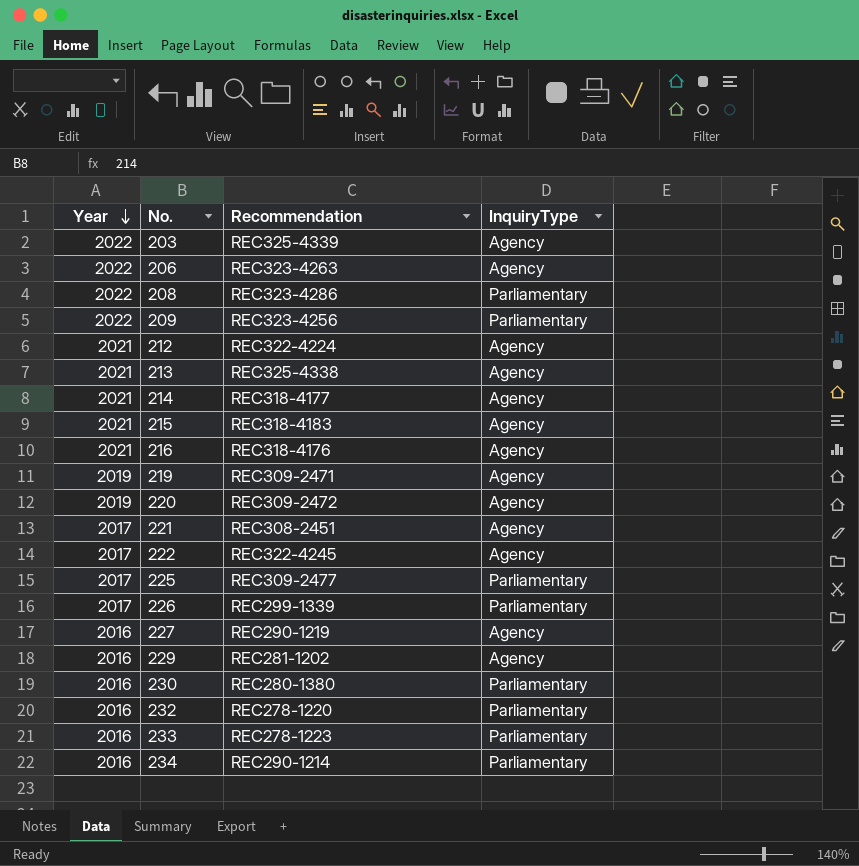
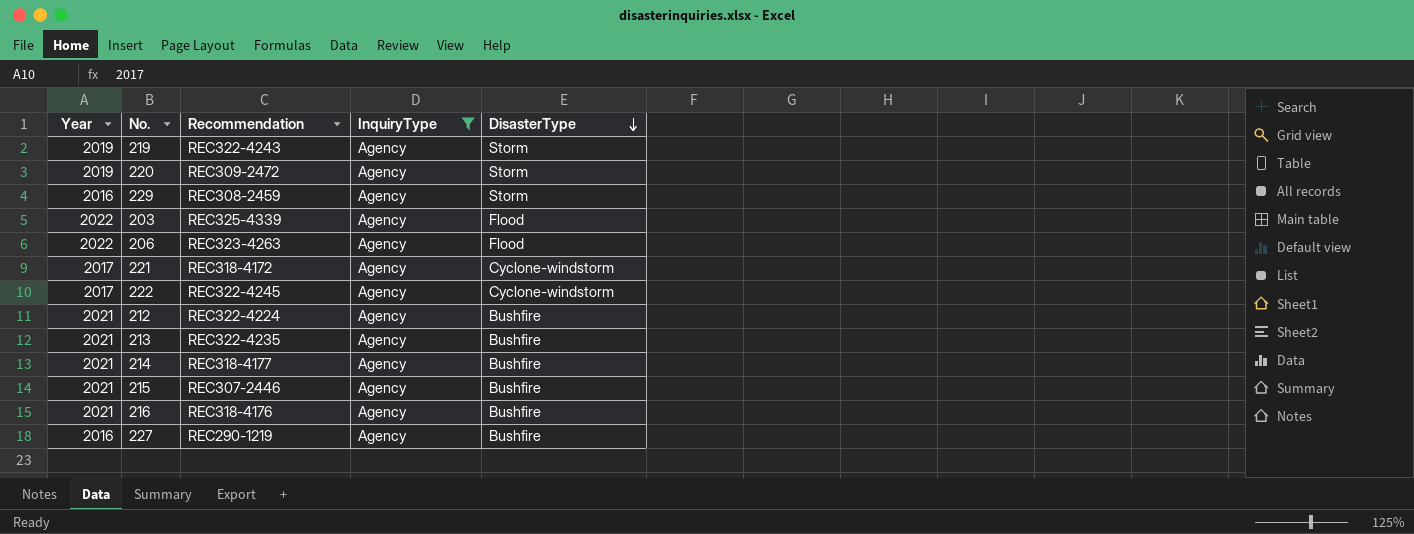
filter: none -> InquiryType = Agency
row order: Year descending -> DisasterType descending
column DisasterType | position: none -> 5
219 | Recommendation: REC309-2471 -> REC322-4243
229 | Recommendation: REC281-1202 -> REC308-2459
221 | Recommendation: REC308-2451 -> REC318-4172
213 | Recommendation: REC325-4338 -> REC322-4235
215 | Recommendation: REC318-4183 -> REC307-2446

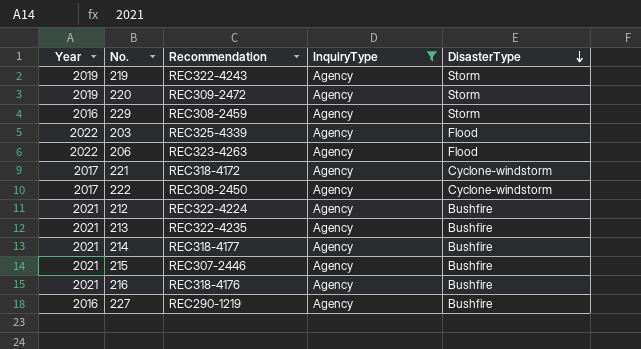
222 | Recommendation: REC322-4245 -> REC308-2450

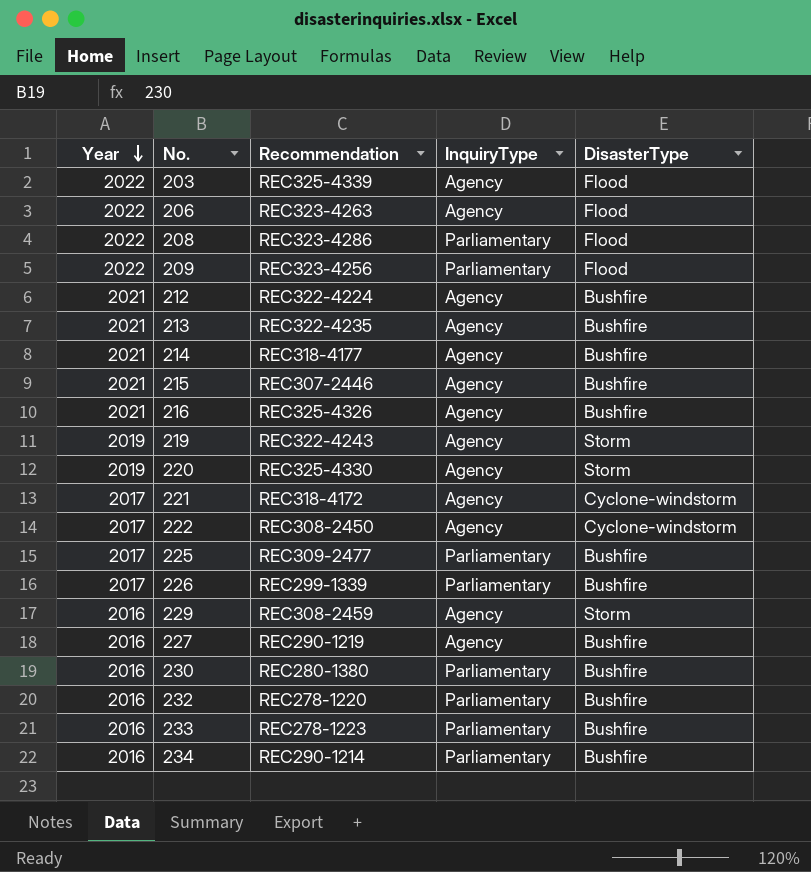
filter: InquiryType = Agency -> none
row order: DisasterType descending -> Year descending
216 | Recommendation: REC318-4176 -> REC325-4326
220 | Recommendation: REC309-2472 -> REC325-4330

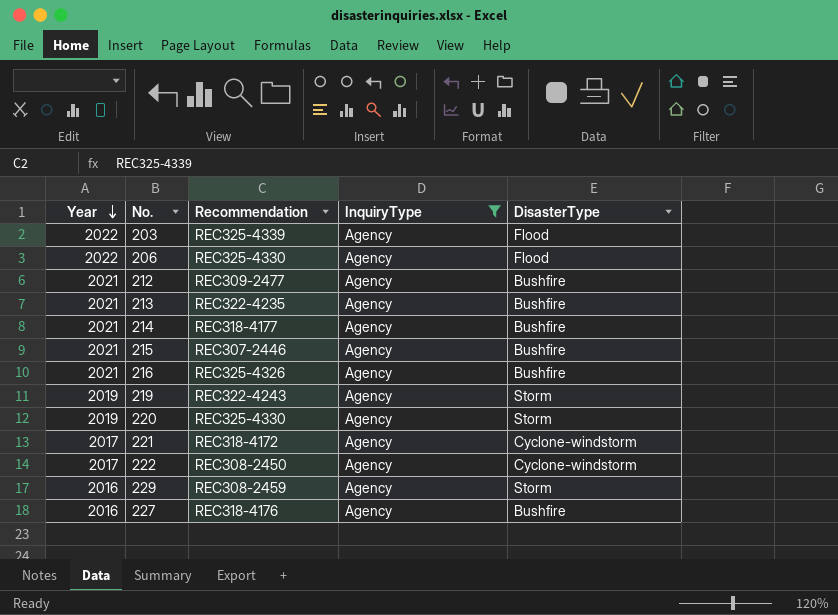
filter: none -> InquiryType = Agency
206 | Recommendation: REC323-4263 -> REC325-4330
212 | Recommendation: REC322-4224 -> REC309-2477
227 | Recommendation: REC290-1219 -> REC318-4176

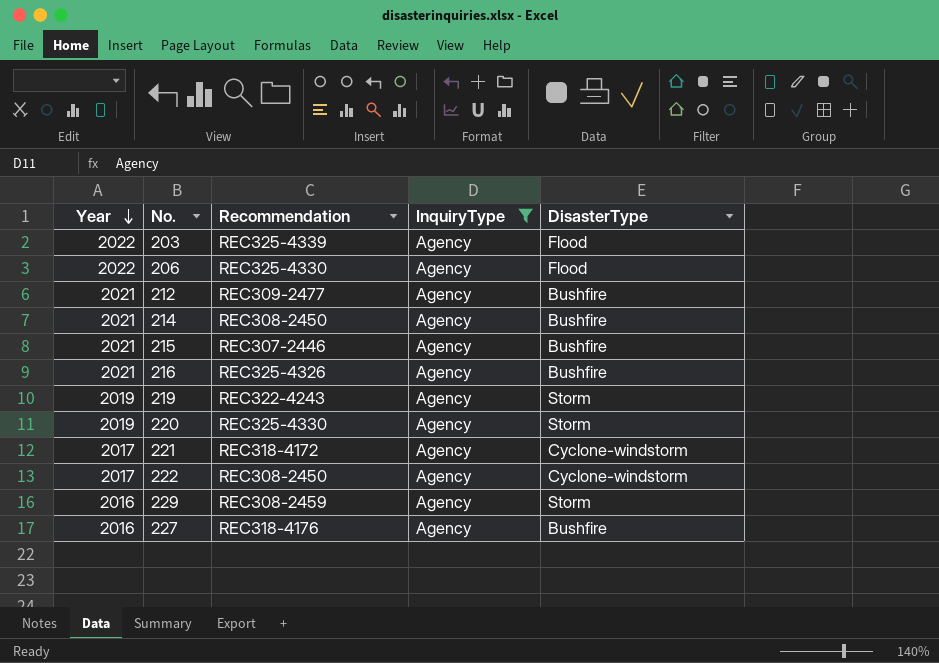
row 213: 2021 | REC322-4235 | Agency | Bushfire -> none
214 | Recommendation: REC318-4177 -> REC308-2450

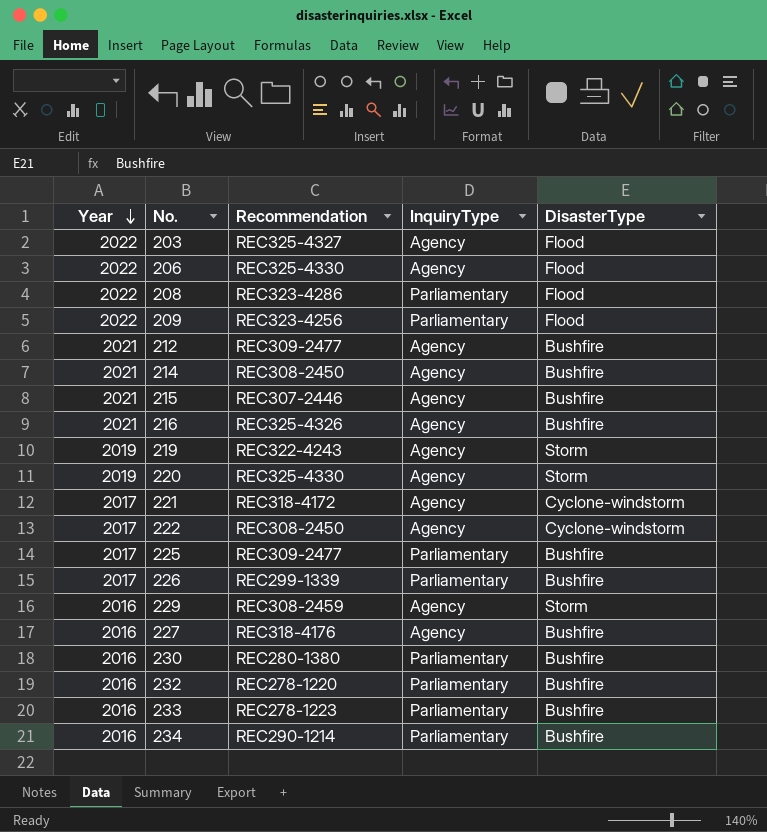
filter: InquiryType = Agency -> none
203 | Recommendation: REC325-4339 -> REC325-4327

